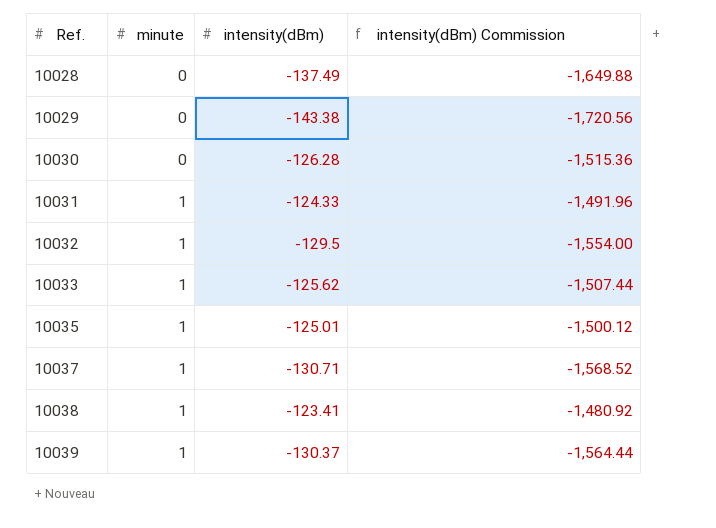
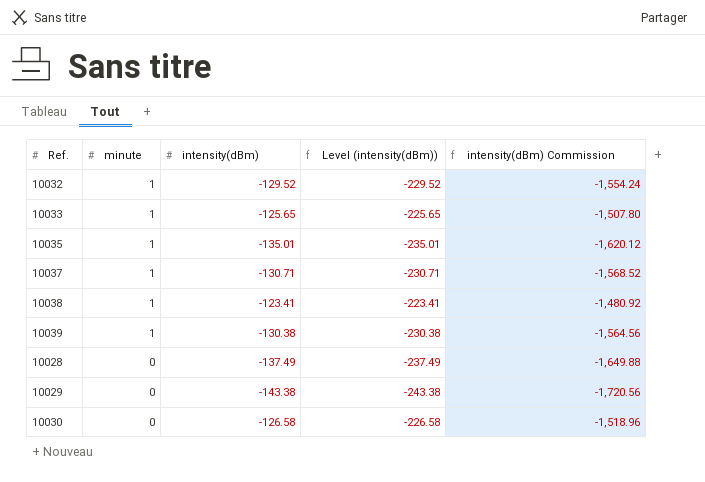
row order: Ref. ascending -> minute descending
column Level (intensity(dBm)) | formula: none -> [intensity(dBm)] - 100
row 10031: 1 | -124.33 | -1,491.96 -> none
10032 | intensity(dBm): -129.5 -> -129.52
10032 | intensity(dBm) Commission: -1,554.00 -> -1,554.24
10033 | intensity(dBm): -125.62 -> -125.65
10033 | intensity(dBm) Commission: -1,507.44 -> -1,507.80
10035 | intensity(dBm): -125.01 -> -135.01
10035 | intensity(dBm) Commission: -1,500.12 -> -1,620.12
10039 | intensity(dBm): -130.37 -> -130.38
10039 | intensity(dBm) Commission: -1,564.44 -> -1,564.56
10030 | intensity(dBm): -126.28 -> -126.58
10030 | intensity(dBm) Commission: -1,515.36 -> -1,518.96

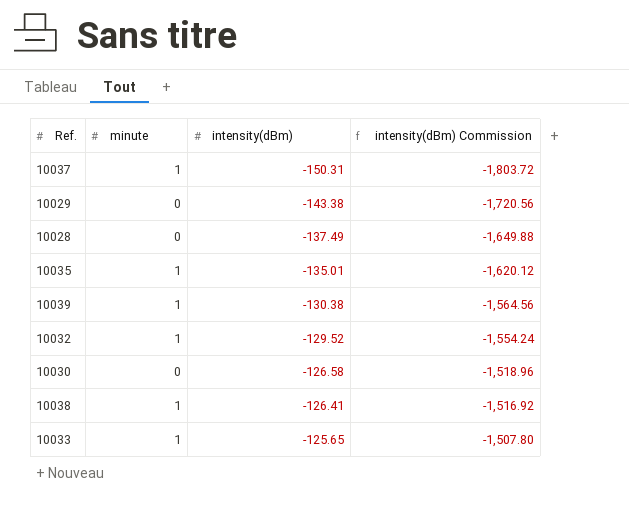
row order: minute descending -> intensity(dBm) ascending
column Level (intensity(dBm)) | formula: [intensity(dBm)] - 100 -> none
10037 | intensity(dBm): -130.71 -> -150.31
10037 | intensity(dBm) Commission: -1,568.52 -> -1,803.72
10038 | intensity(dBm): -123.41 -> -126.41
10038 | intensity(dBm) Commission: -1,480.92 -> -1,516.92

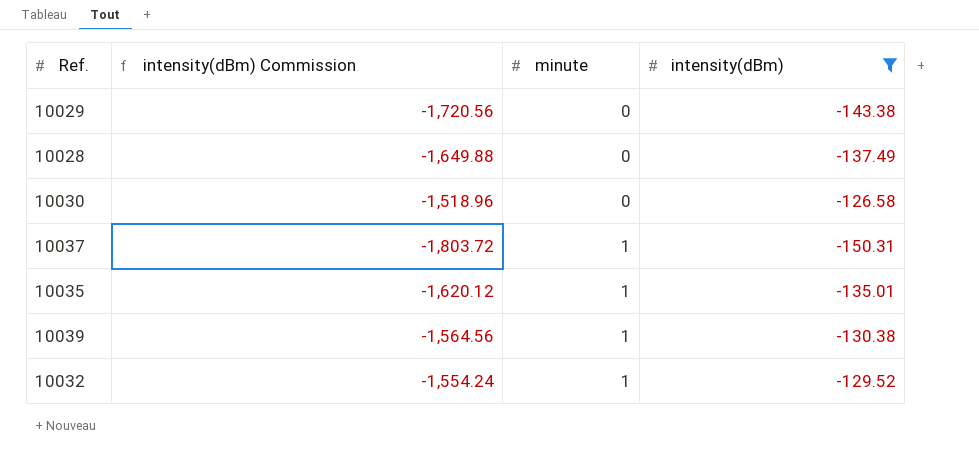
filter: none -> intensity(dBm) <= -126.58
row order: intensity(dBm) ascending -> minute ascending
column intensity(dBm) Commission | position: 4 -> 2

